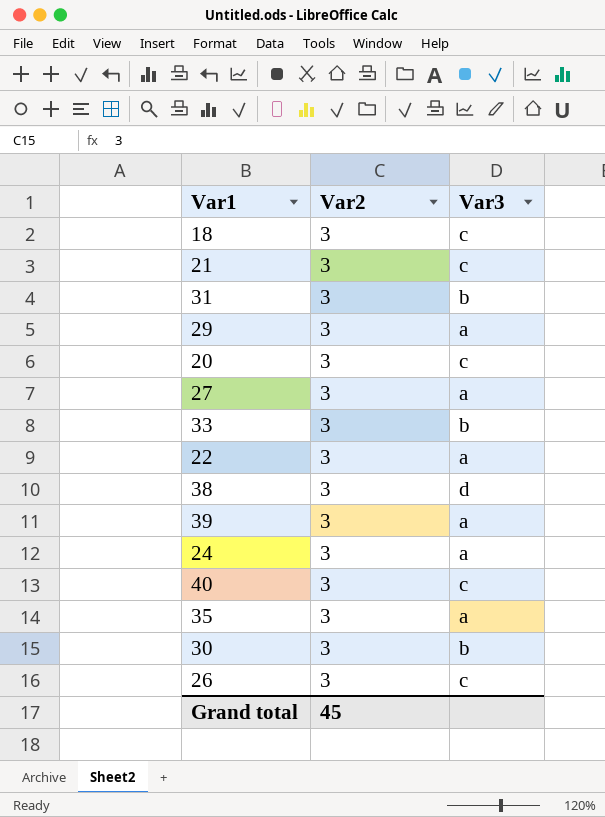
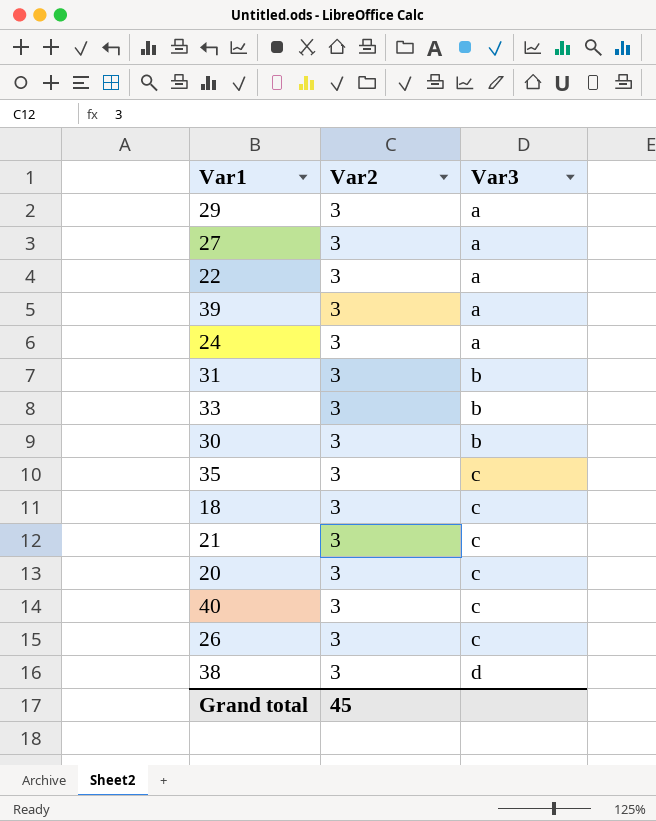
row order: none -> Var3 ascending
35 | Var3: a -> c

